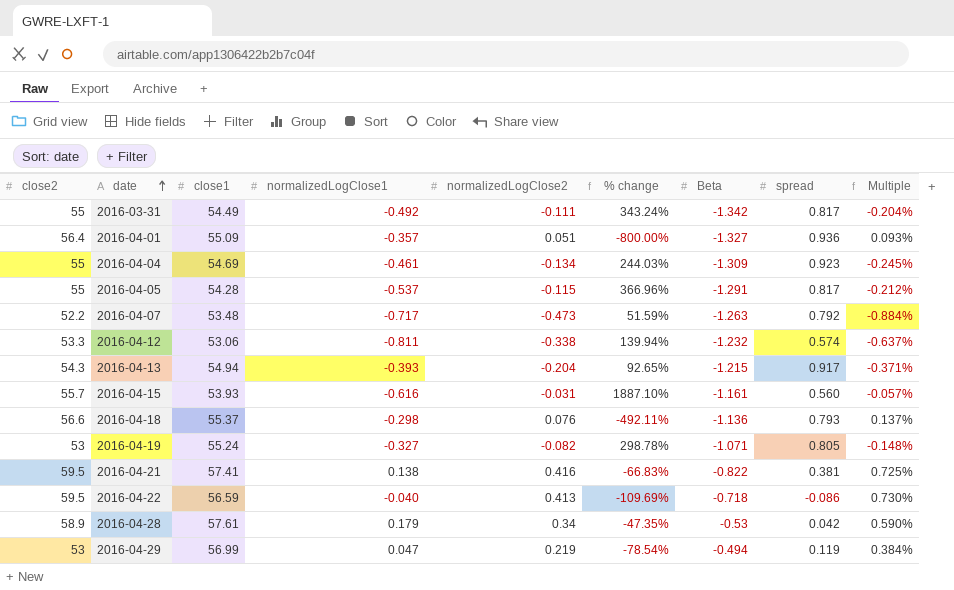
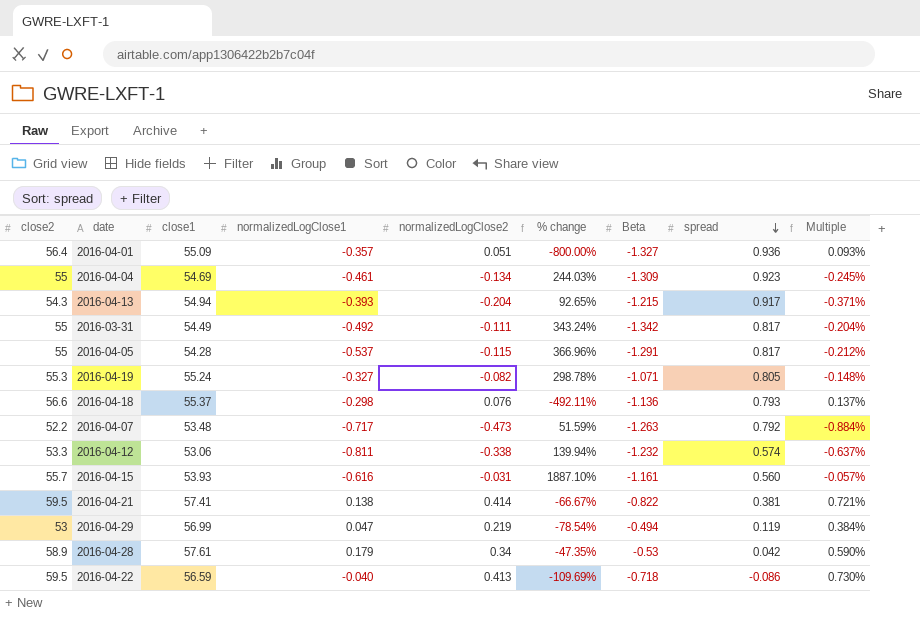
row order: date ascending -> spread descending
2016-04-19 | close2: 53 -> 55.3
2016-04-21 | normalizedLogClose2: 0.416 -> 0.414
2016-04-21 | % change: -66.83% -> -66.67%
2016-04-21 | Multiple: 0.725% -> 0.721%

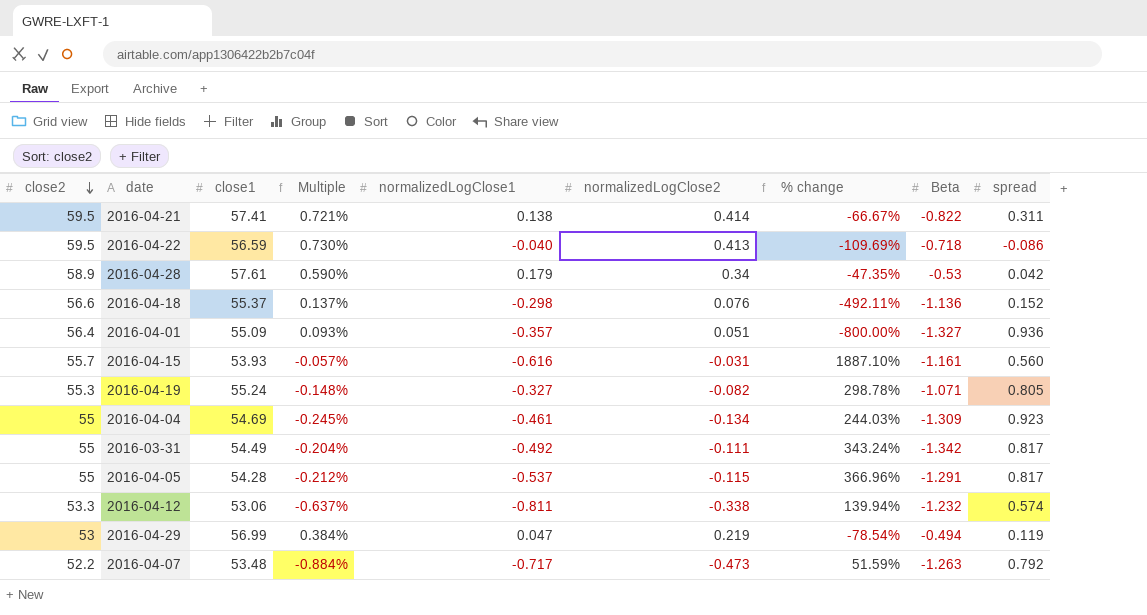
row order: spread descending -> close2 descending
column Multiple | position: 9 -> 4
row 2016-04-13: 54.3 | 54.94 | -0.393 | -0.204 | 92.65% | -1.215 | 0.917 | -0.371% -> none
2016-04-21 | spread: 0.381 -> 0.311
2016-04-18 | spread: 0.793 -> 0.152

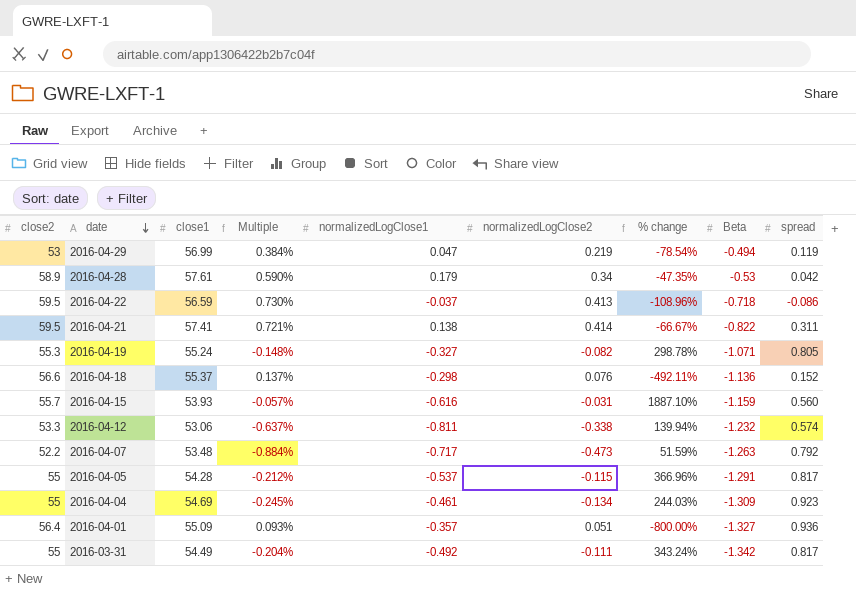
row order: close2 descending -> date descending
2016-04-22 | normalizedLogClose1: -0.040 -> -0.037
2016-04-22 | % change: -109.69% -> -108.96%
2016-04-15 | Beta: -1.161 -> -1.159

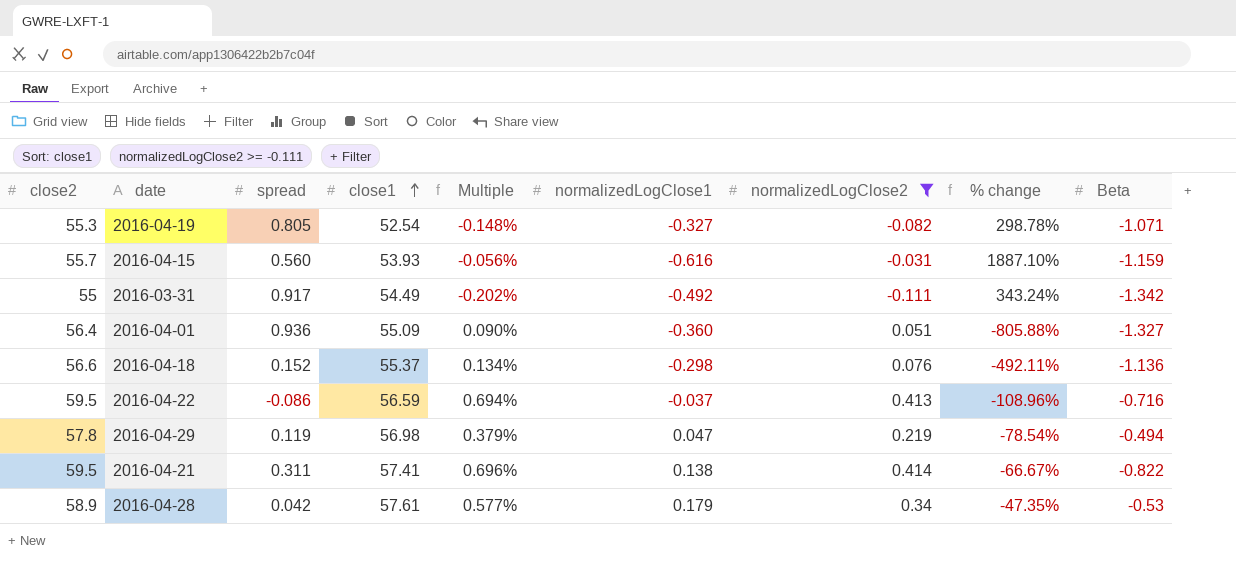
filter: none -> normalizedLogClose2 >= -0.111
row order: date descending -> close1 ascending
column spread | position: 9 -> 3
column Multiple | formula: [normalizedLogClose2] / [close1] -> [normalizedLogClose2] / [close2]
2016-04-19 | close1: 55.24 -> 52.54
2016-03-31 | spread: 0.817 -> 0.917
2016-04-01 | normalizedLogClose1: -0.357 -> -0.360
2016-04-01 | % change: -800.00% -> -805.88%
2016-04-22 | Beta: -0.718 -> -0.716
2016-04-29 | close2: 53 -> 57.8
2016-04-29 | close1: 56.99 -> 56.98

